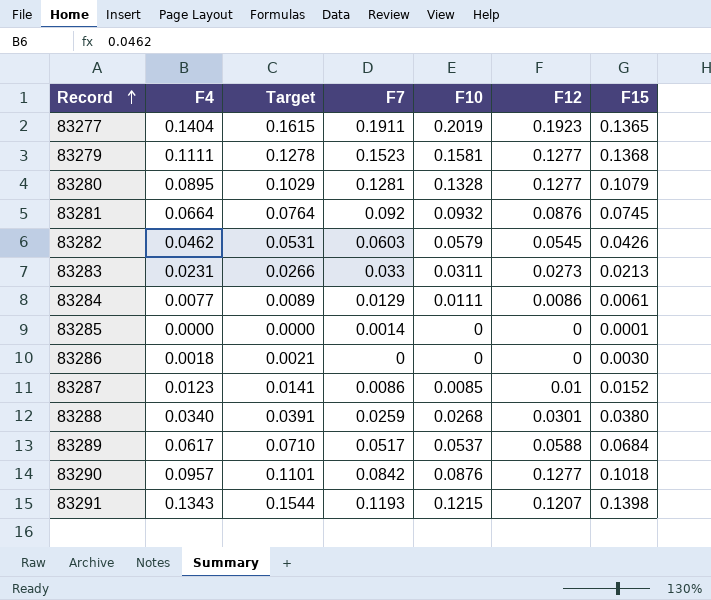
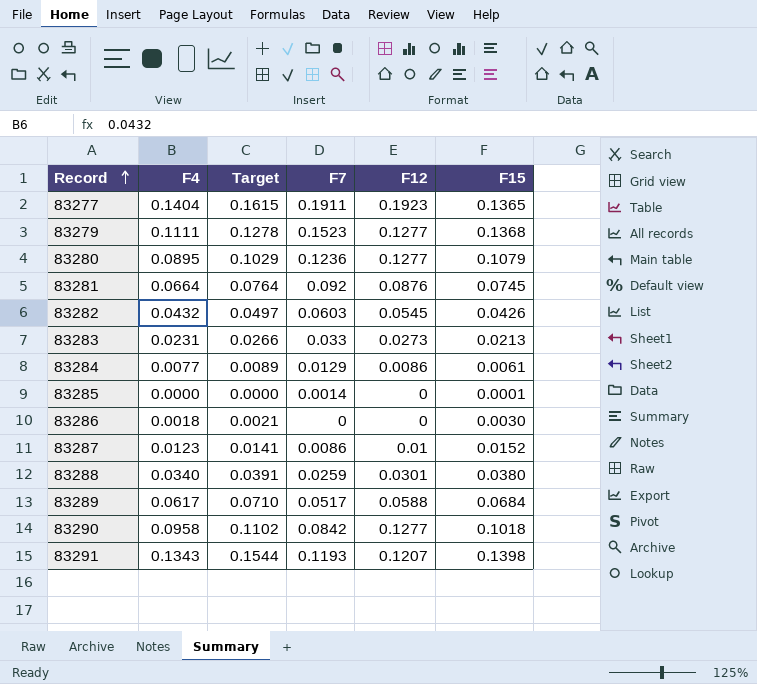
column F10 | position: 5 -> none
83280 | F7: 0.1281 -> 0.1236
83282 | F4: 0.0462 -> 0.0432
83282 | Target: 0.0531 -> 0.0497
83290 | F4: 0.0957 -> 0.0958
83290 | Target: 0.1101 -> 0.1102

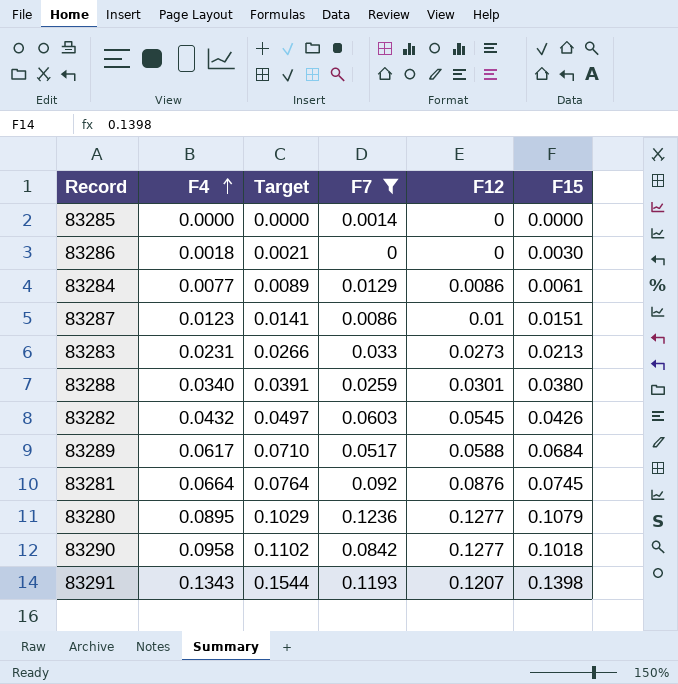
filter: none -> F7 <= 0.1236
row order: Record ascending -> F4 ascending
83285 | F15: 0.0001 -> 0.0000
83287 | F15: 0.0152 -> 0.0151

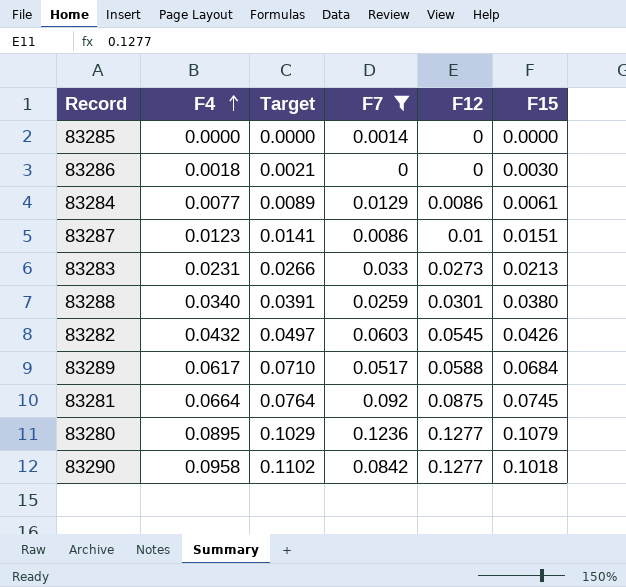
row 83291: 0.1343 | 0.1544 | 0.1193 | 0.1207 | 0.1398 -> none
83281 | F12: 0.0876 -> 0.0875

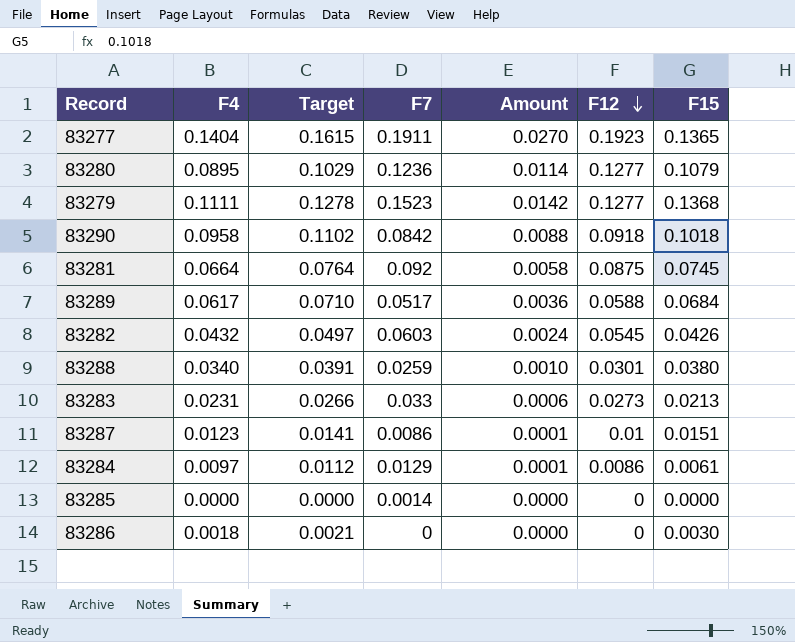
filter: F7 <= 0.1236 -> none
row order: F4 ascending -> F12 descending
column Amount | formula: none -> [F4] * [F12]
83290 | F12: 0.1277 -> 0.0918
83284 | F4: 0.0077 -> 0.0097
83284 | Target: 0.0089 -> 0.0112

